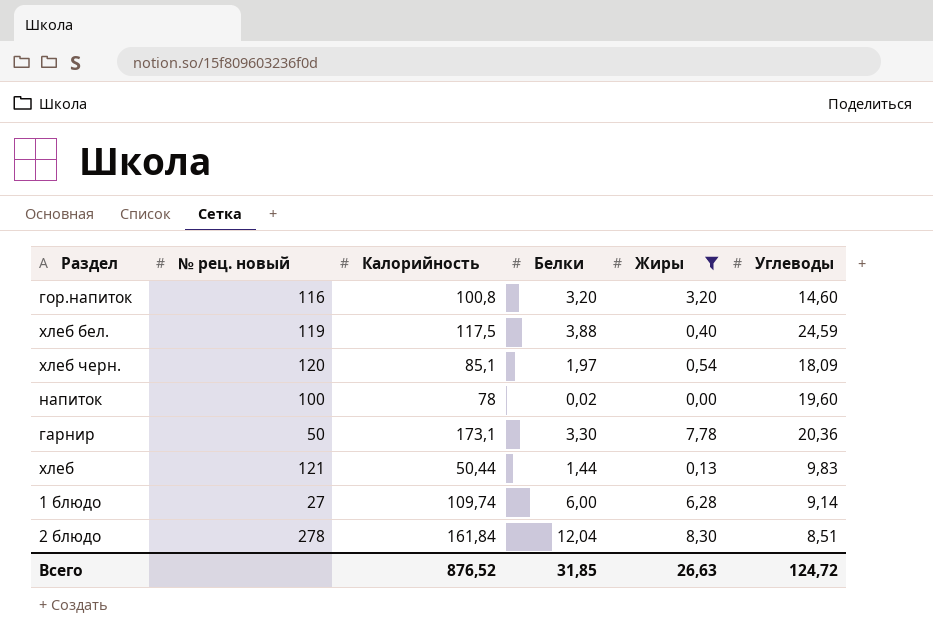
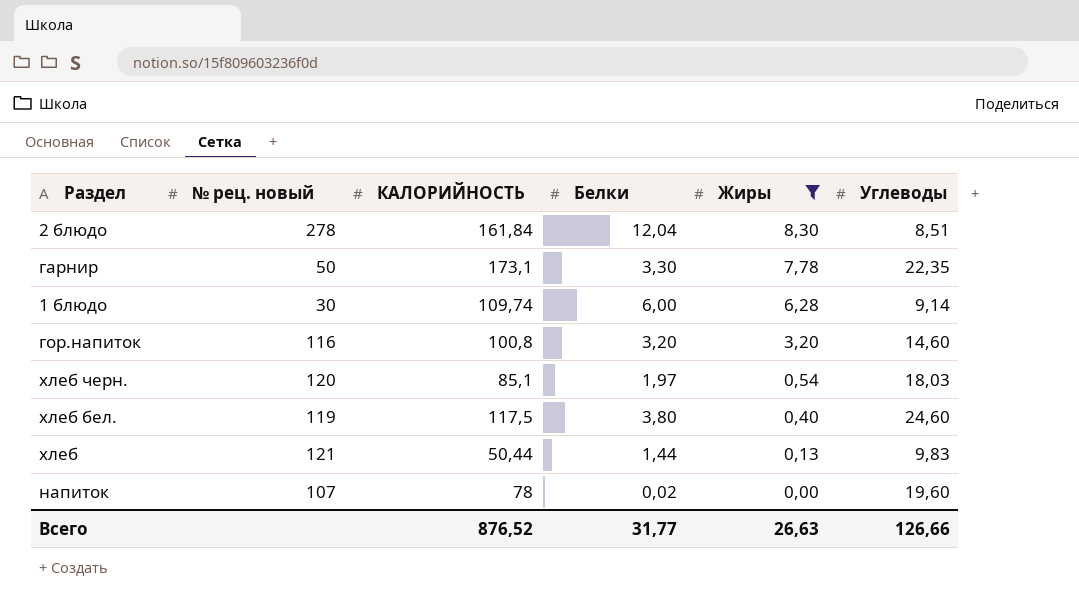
row order: none -> Жиры descending
column name: Калорийность -> КАЛОРИЙНОСТЬ
гарнир | Углеводы: 20,36 -> 22,35
1 блюдо | № рец. новый: 27 -> 30
хлеб черн. | Углеводы: 18,09 -> 18,03
хлеб бел. | Белки: 3,88 -> 3,80
хлеб бел. | Углеводы: 24,59 -> 24,60
напиток | № рец. новый: 100 -> 107
Всего | Белки: 31,85 -> 31,77
Всего | Углеводы: 124,72 -> 126,66

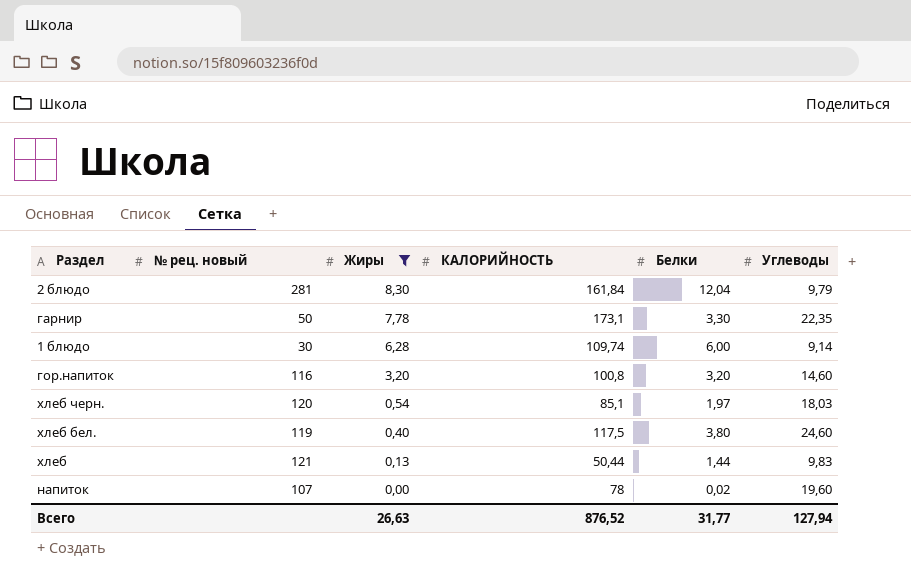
column Жиры | position: 5 -> 3
2 блюдо | № рец. новый: 278 -> 281
2 блюдо | Углеводы: 8,51 -> 9,79
Всего | Углеводы: 126,66 -> 127,94

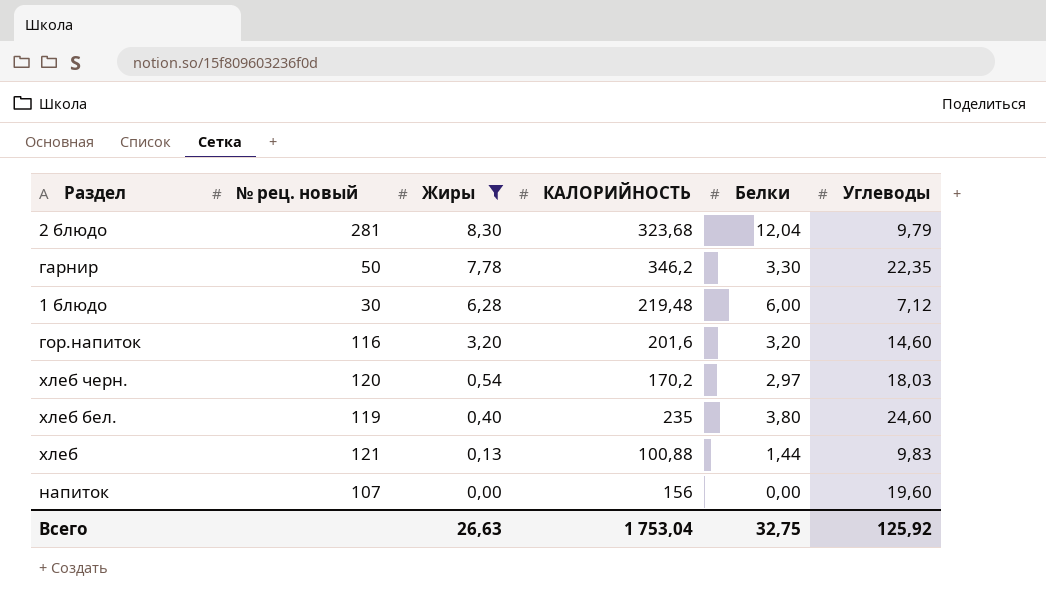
2 блюдо | КАЛОРИЙНОСТЬ: 161,84 -> 323,68
гарнир | КАЛОРИЙНОСТЬ: 173,1 -> 346,2
1 блюдо | КАЛОРИЙНОСТЬ: 109,74 -> 219,48
1 блюдо | Углеводы: 9,14 -> 7,12
гор.напиток | КАЛОРИЙНОСТЬ: 100,8 -> 201,6
хлеб черн. | КАЛОРИЙНОСТЬ: 85,1 -> 170,2
хлеб черн. | Белки: 1,97 -> 2,97
хлеб бел. | КАЛОРИЙНОСТЬ: 117,5 -> 235
хлеб | КАЛОРИЙНОСТЬ: 50,44 -> 100,88
напиток | КАЛОРИЙНОСТЬ: 78 -> 156
напиток | Белки: 0,02 -> 0,00
Всего | КАЛОРИЙНОСТЬ: 876,52 -> 1 753,04
Всего | Белки: 31,77 -> 32,75
Всего | Углеводы: 127,94 -> 125,92

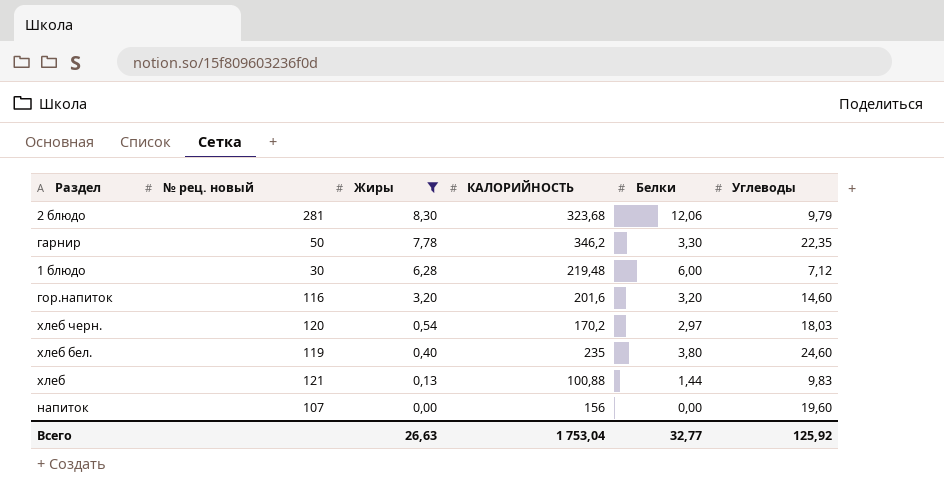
2 блюдо | Белки: 12,04 -> 12,06
Всего | Белки: 32,75 -> 32,77

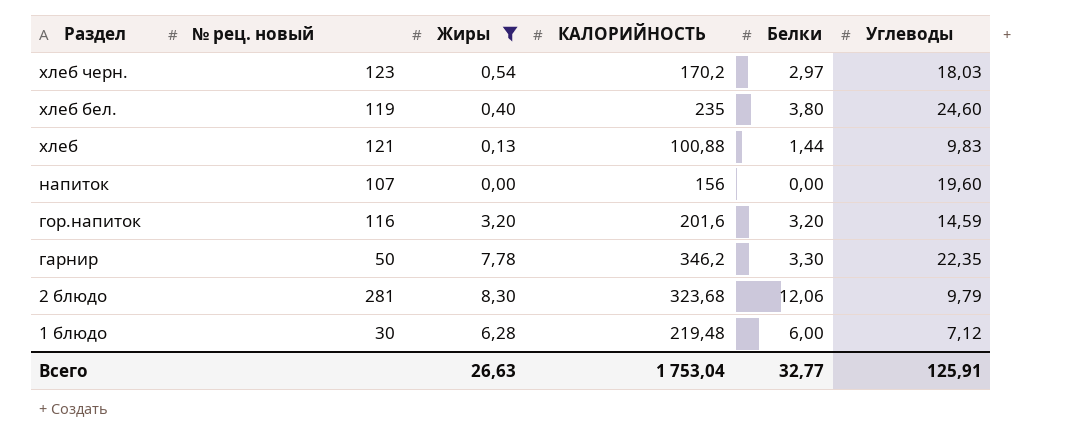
row order: Жиры descending -> Раздел descending
хлеб черн. | № рец. новый: 120 -> 123
гор.напиток | Углеводы: 14,60 -> 14,59
Всего | Углеводы: 125,92 -> 125,91

